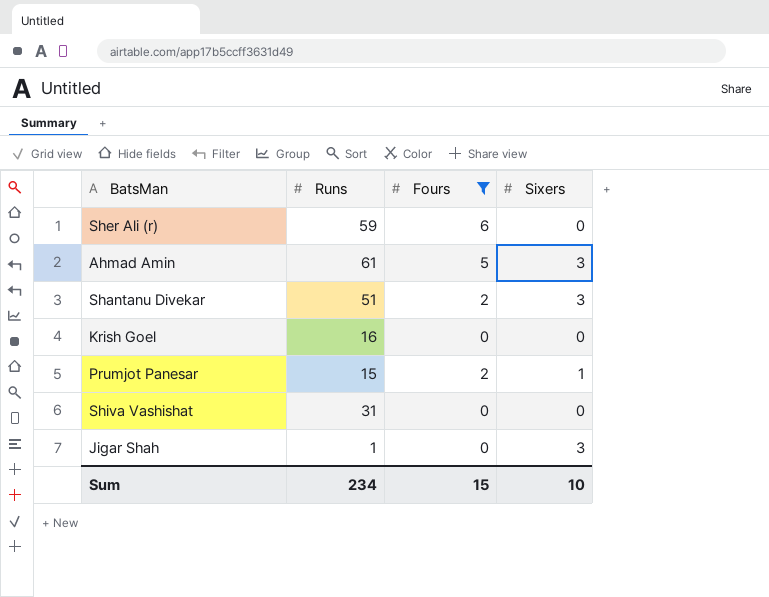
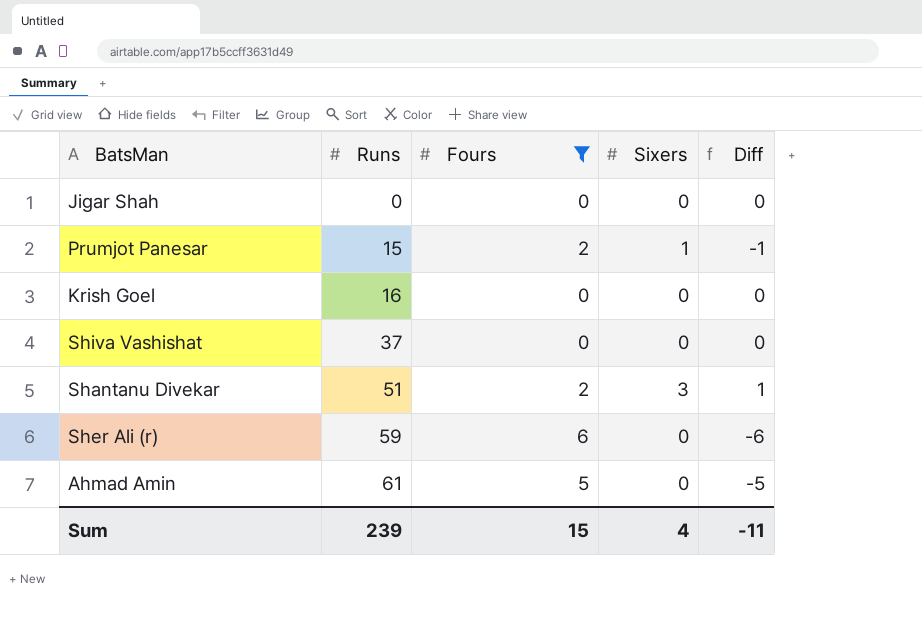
row order: none -> Runs ascending
column Diff | formula: none -> [Sixers] - [Fours]
Jigar Shah | Runs: 1 -> 0
Jigar Shah | Sixers: 3 -> 0
Shiva Vashishat | Runs: 31 -> 37
Ahmad Amin | Sixers: 3 -> 0
Sum | Runs: 234 -> 239
Sum | Sixers: 10 -> 4

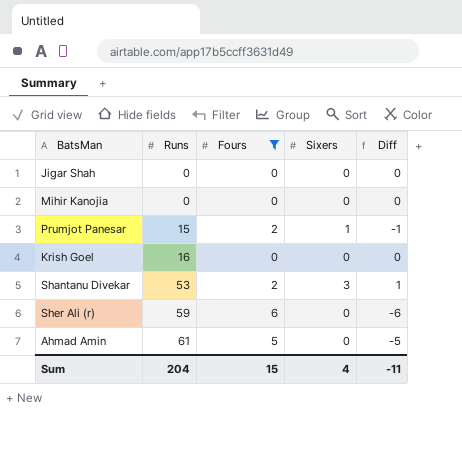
row Shiva Vashishat: 37 | 0 | 0 | 0 -> none
row Mihir Kanojia: none -> 0 | 0 | 0 | 0
Shantanu Divekar | Runs: 51 -> 53
Sum | Runs: 239 -> 204

